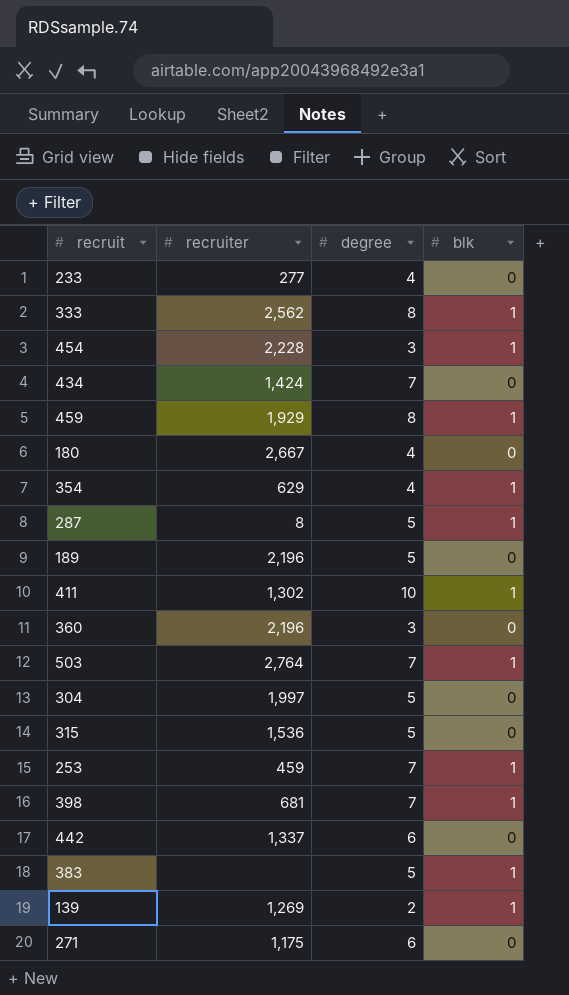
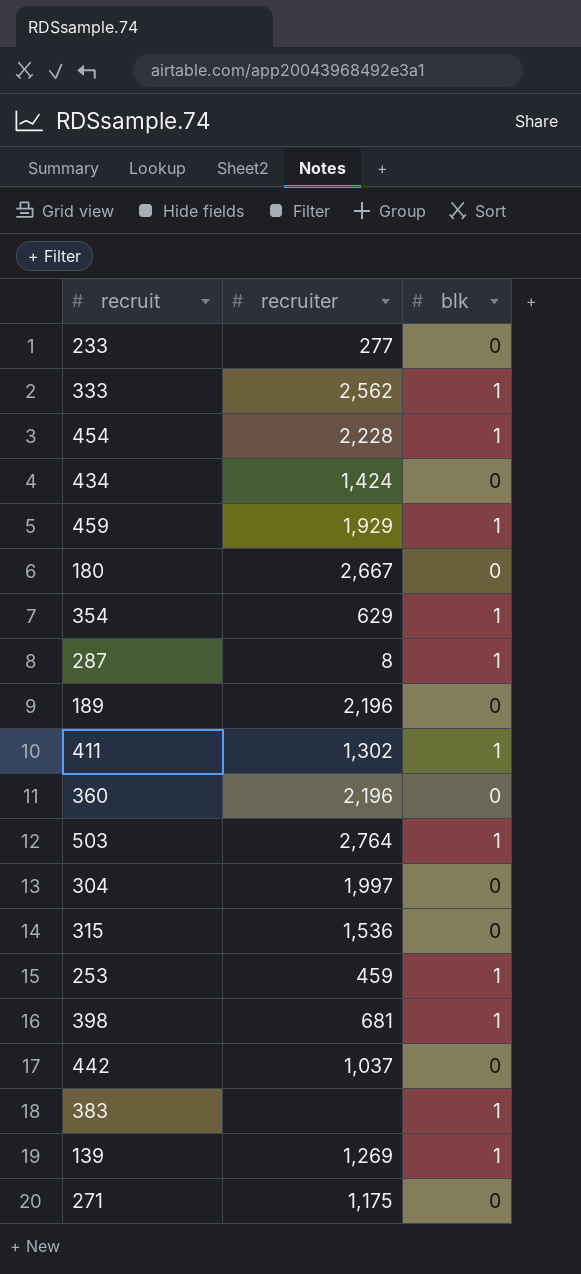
column degree | position: 3 -> none
442 | recruiter: 1,337 -> 1,037

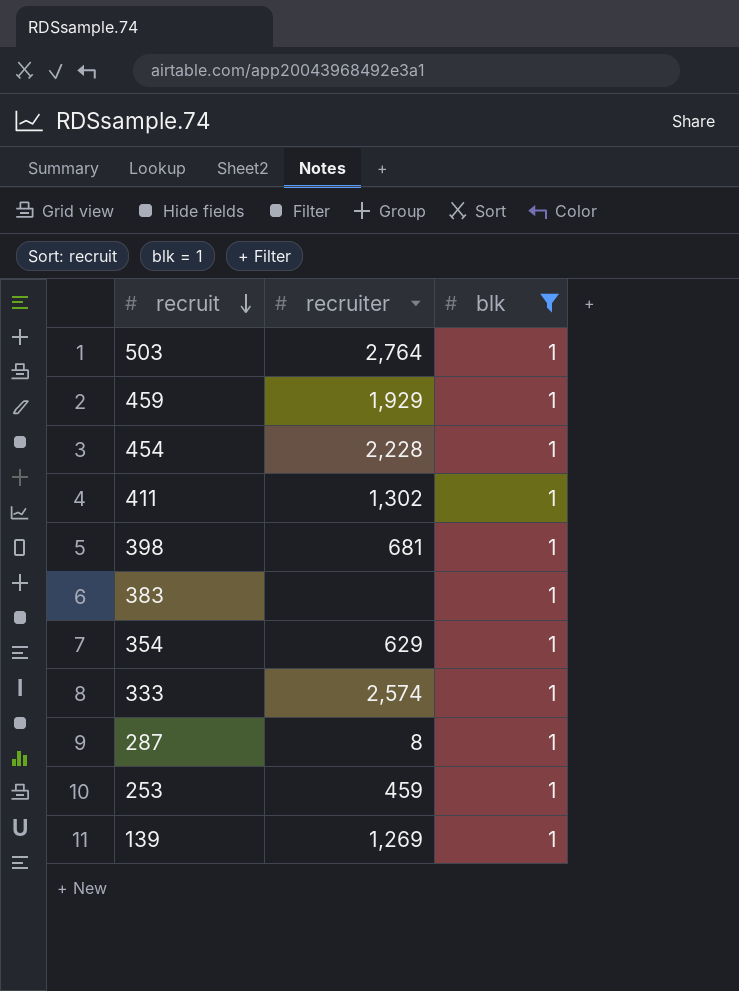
filter: none -> blk = 1
row order: none -> recruit descending
333 | recruiter: 2,562 -> 2,574

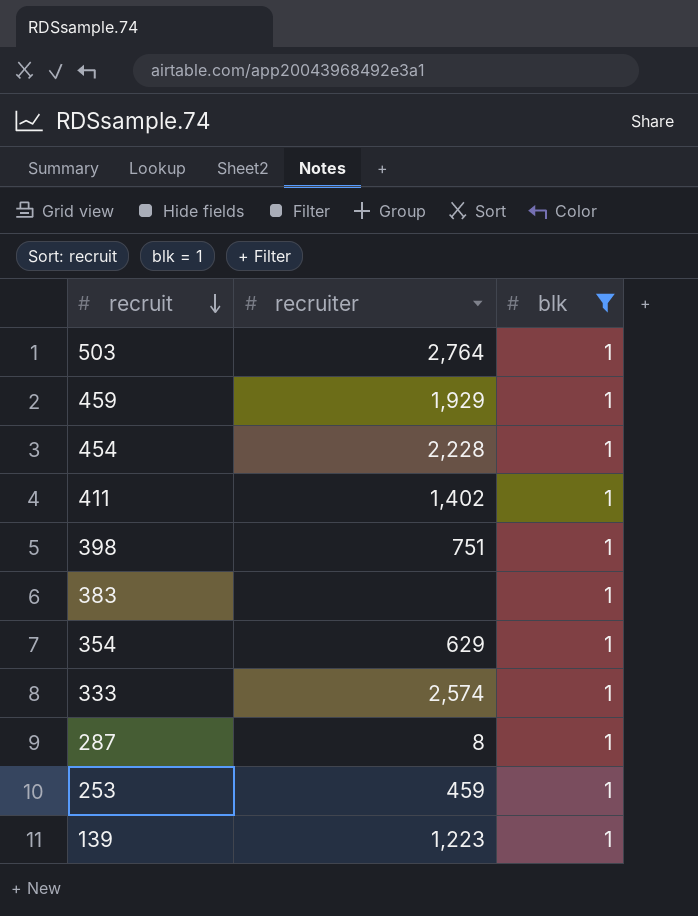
411 | recruiter: 1,302 -> 1,402
398 | recruiter: 681 -> 751
139 | recruiter: 1,269 -> 1,223

